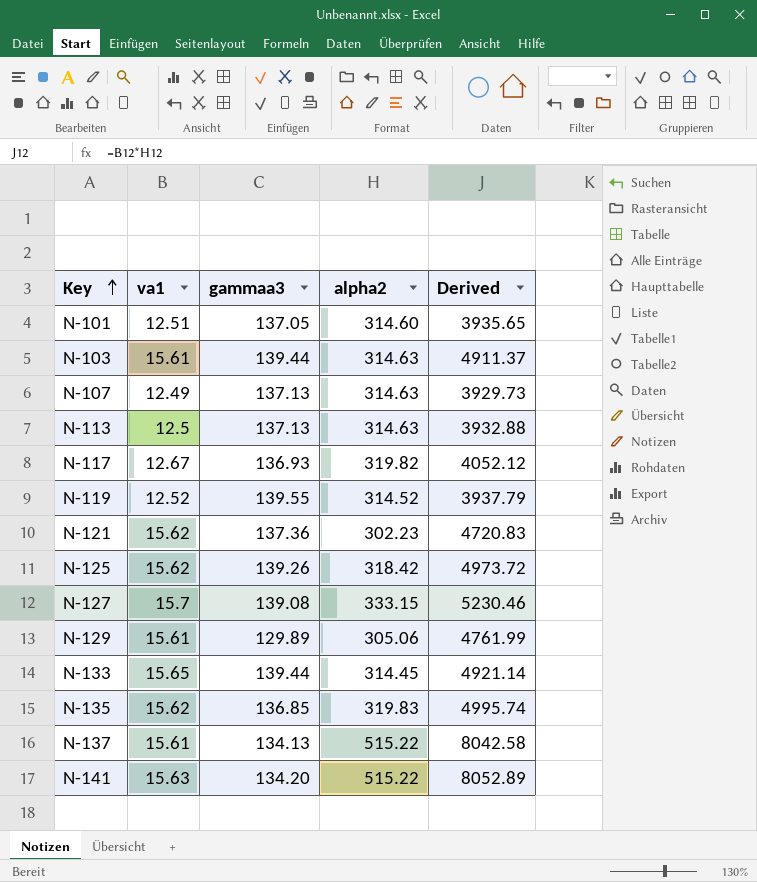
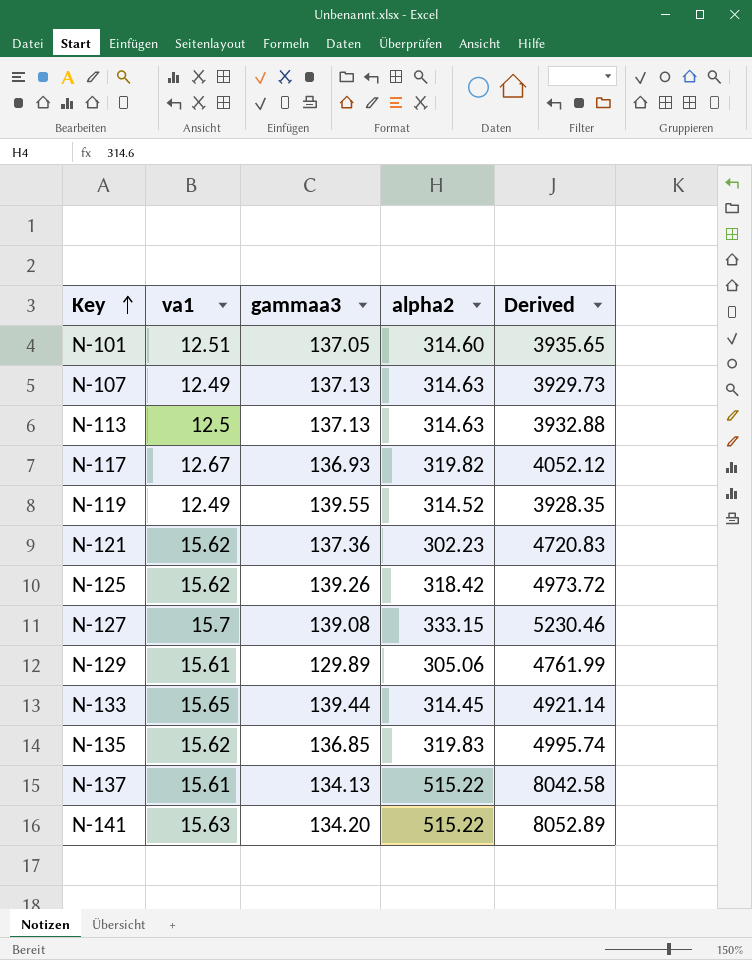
row N-103: 15.61 | 139.44 | 314.63 | 4911.37 -> none
N-119 | va1: 12.52 -> 12.49
N-119 | Derived: 3937.79 -> 3928.35

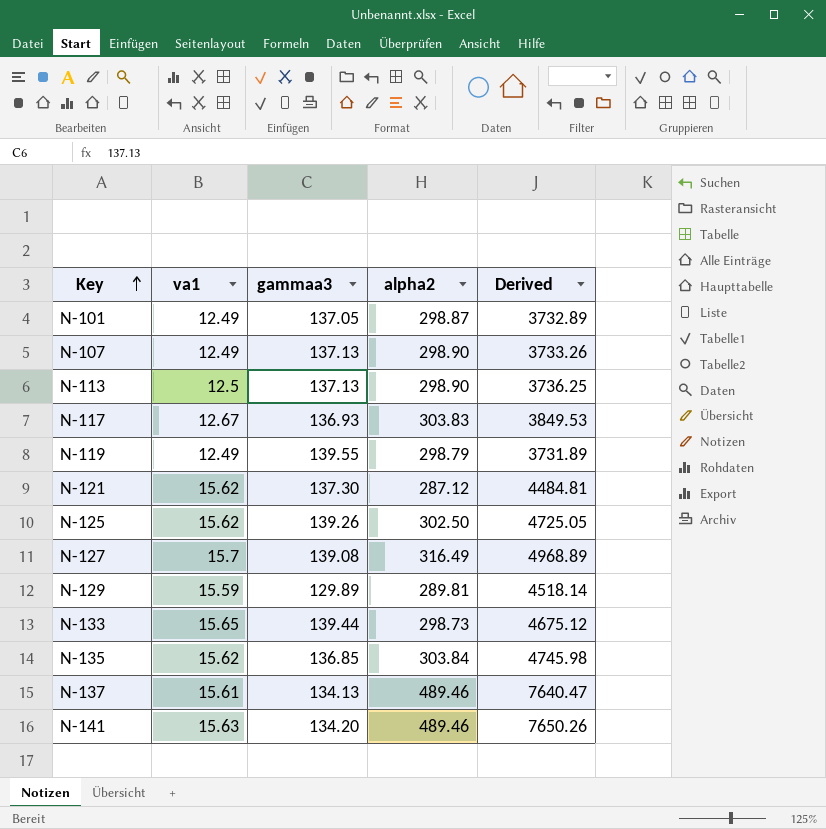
N-101 | va1: 12.51 -> 12.49
N-101 | alpha2: 314.60 -> 298.87
N-101 | Derived: 3935.65 -> 3732.89
N-107 | alpha2: 314.63 -> 298.90
N-107 | Derived: 3929.73 -> 3733.26
N-113 | alpha2: 314.63 -> 298.90
N-113 | Derived: 3932.88 -> 3736.25
N-117 | alpha2: 319.82 -> 303.83
N-117 | Derived: 4052.12 -> 3849.53
N-119 | alpha2: 314.52 -> 298.79
N-119 | Derived: 3928.35 -> 3731.89
N-121 | gammaa3: 137.36 -> 137.30
N-121 | alpha2: 302.23 -> 287.12
N-121 | Derived: 4720.83 -> 4484.81
N-125 | alpha2: 318.42 -> 302.50
N-125 | Derived: 4973.72 -> 4725.05
N-127 | alpha2: 333.15 -> 316.49
N-127 | Derived: 5230.46 -> 4968.89
N-129 | va1: 15.61 -> 15.59
N-129 | alpha2: 305.06 -> 289.81
N-129 | Derived: 4761.99 -> 4518.14
N-133 | alpha2: 314.45 -> 298.73
N-133 | Derived: 4921.14 -> 4675.12
N-135 | alpha2: 319.83 -> 303.84
N-135 | Derived: 4995.74 -> 4745.98
N-137 | alpha2: 515.22 -> 489.46
N-137 | Derived: 8042.58 -> 7640.47
N-141 | alpha2: 515.22 -> 489.46
N-141 | Derived: 8052.89 -> 7650.26

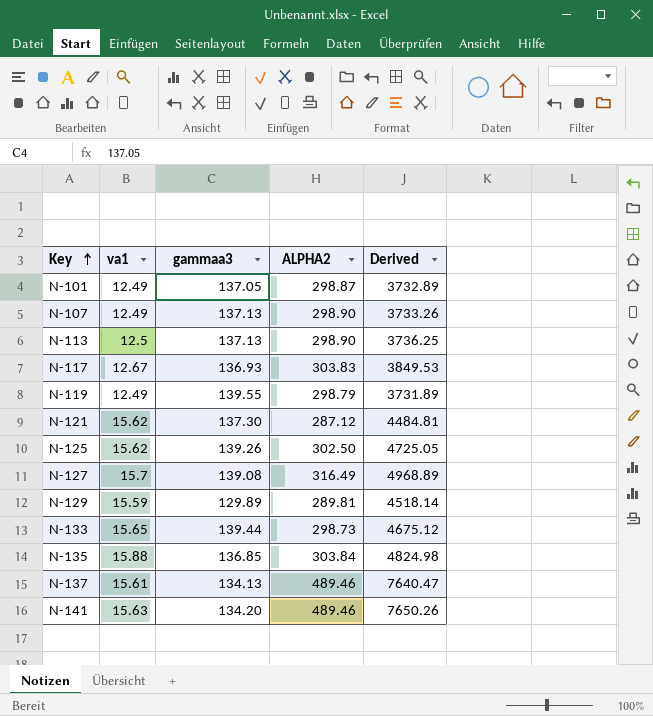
column name: alpha2 -> ALPHA2
N-135 | va1: 15.62 -> 15.88
N-135 | Derived: 4745.98 -> 4824.98

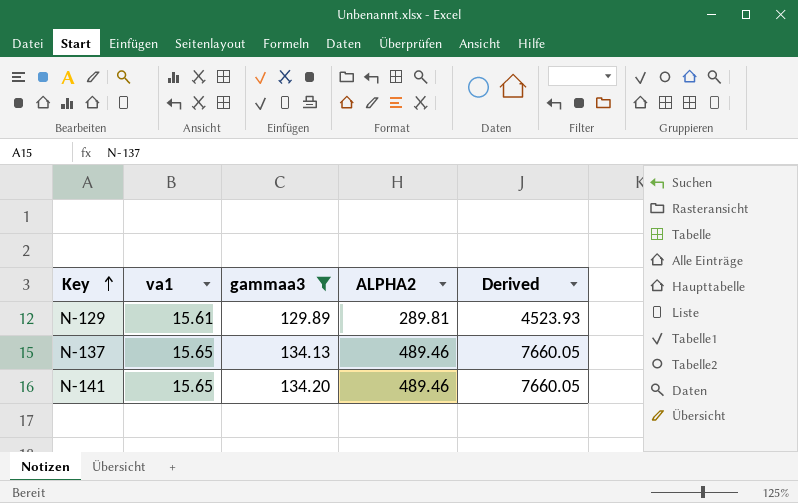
filter: none -> gammaa3 <= 134.20
N-129 | va1: 15.59 -> 15.61
N-129 | Derived: 4518.14 -> 4523.93
N-137 | va1: 15.61 -> 15.65
N-137 | Derived: 7640.47 -> 7660.05
N-141 | va1: 15.63 -> 15.65
N-141 | Derived: 7650.26 -> 7660.05

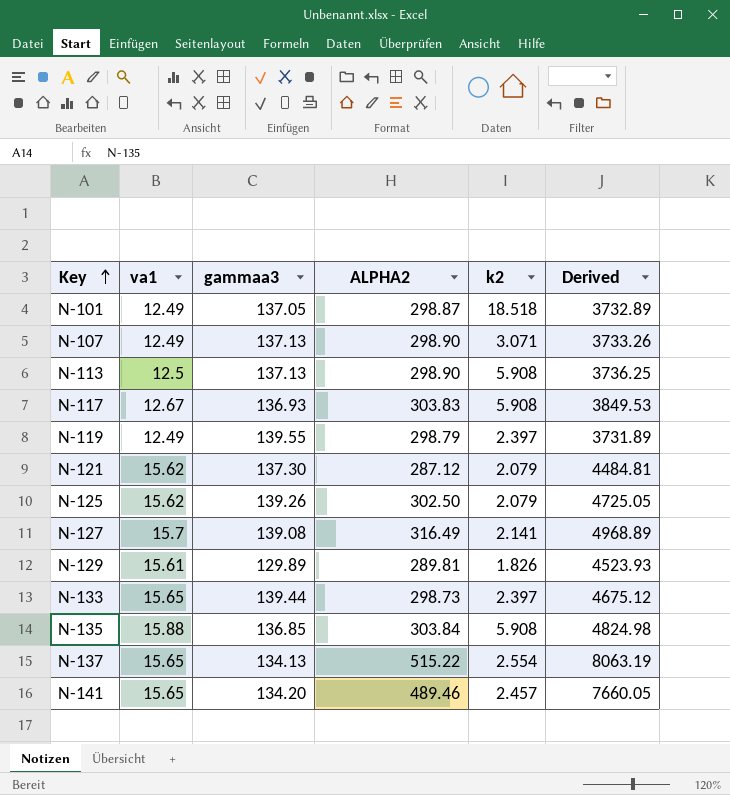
filter: gammaa3 <= 134.20 -> none
column k2 | position: none -> 5
N-137 | ALPHA2: 489.46 -> 515.22
N-137 | Derived: 7660.05 -> 8063.19

